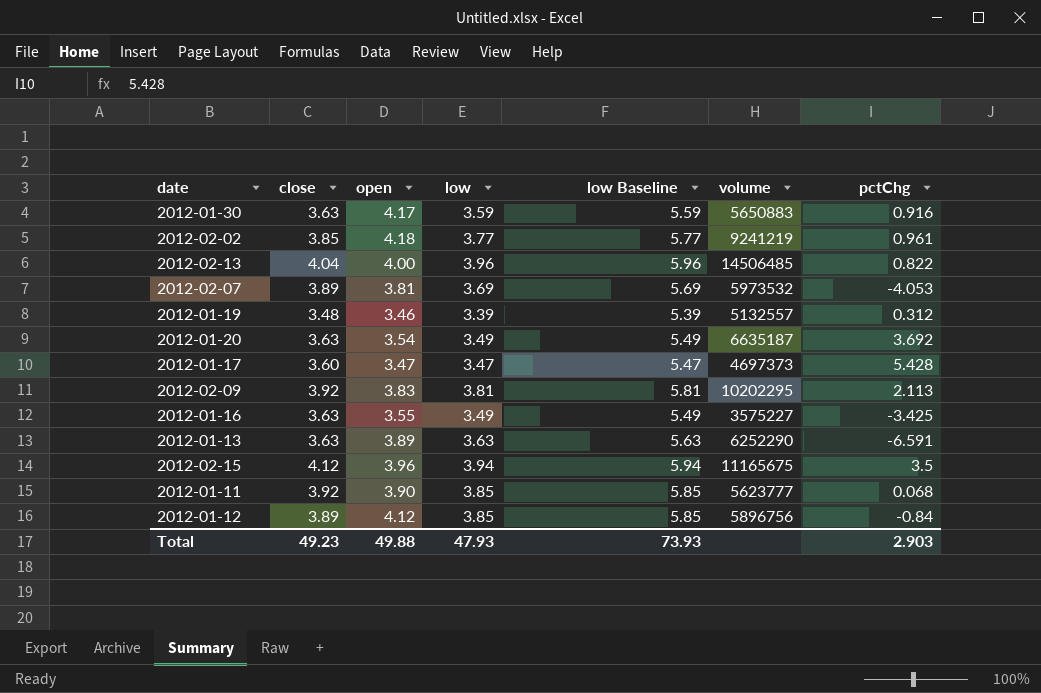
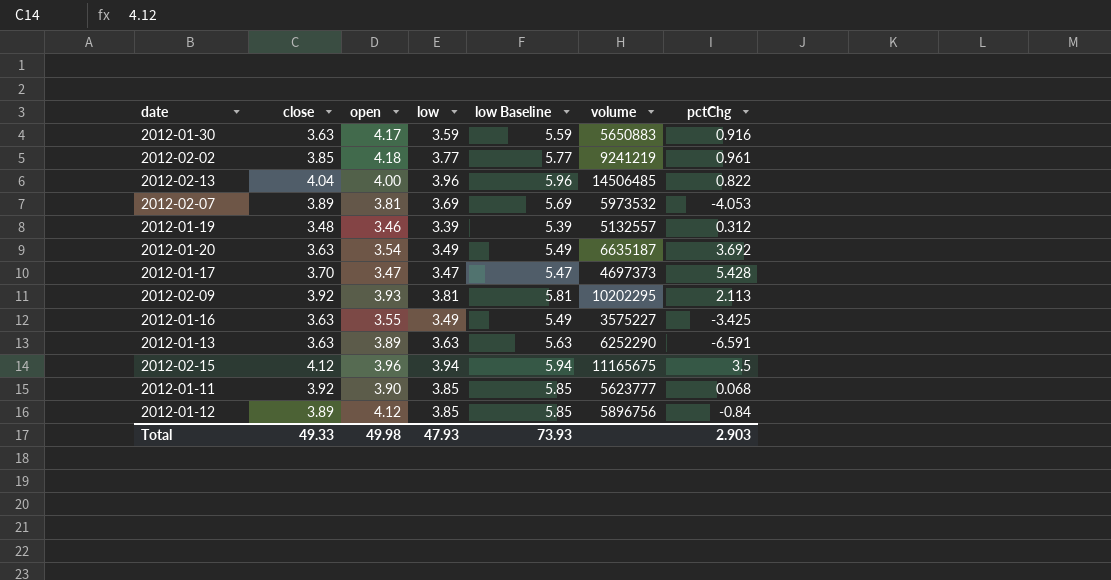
2012-01-17 | close: 3.60 -> 3.70
2012-02-09 | open: 3.83 -> 3.93
Total | close: 49.23 -> 49.33
Total | open: 49.88 -> 49.98

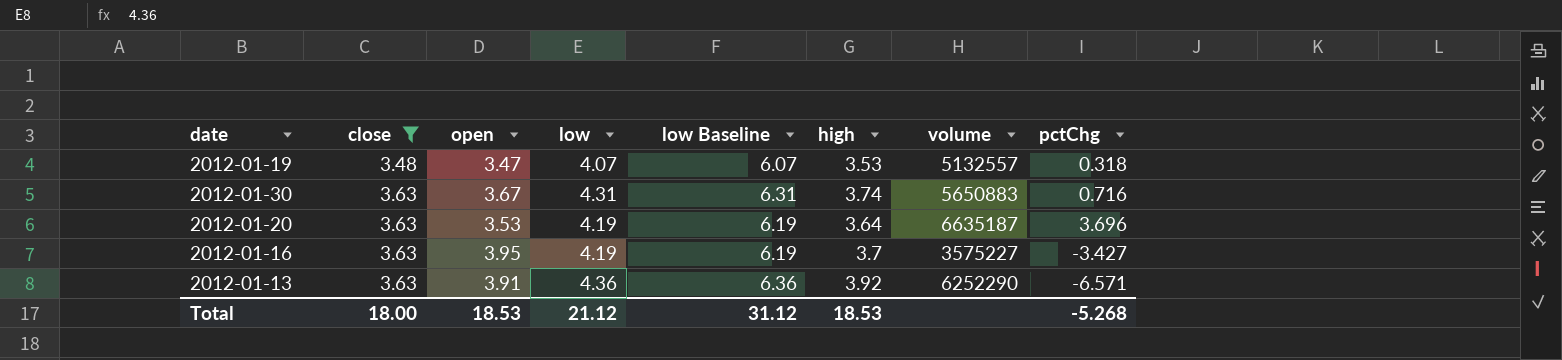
filter: none -> close <= 3.63
row order: none -> close ascending
column high | position: none -> 6
2012-01-19 | open: 3.46 -> 3.47
2012-01-19 | low: 3.39 -> 4.07
2012-01-19 | low Baseline: 5.39 -> 6.07
2012-01-19 | pctChg: 0.312 -> 0.318
2012-01-30 | open: 4.17 -> 3.67
2012-01-30 | low: 3.59 -> 4.31
2012-01-30 | low Baseline: 5.59 -> 6.31
2012-01-30 | pctChg: 0.916 -> 0.716
2012-01-20 | open: 3.54 -> 3.53
2012-01-20 | low: 3.49 -> 4.19
2012-01-20 | low Baseline: 5.49 -> 6.19
2012-01-20 | pctChg: 3.692 -> 3.696
2012-01-16 | open: 3.55 -> 3.95
2012-01-16 | low: 3.49 -> 4.19
2012-01-16 | low Baseline: 5.49 -> 6.19
2012-01-16 | pctChg: -3.425 -> -3.427
2012-01-13 | open: 3.89 -> 3.91
2012-01-13 | low: 3.63 -> 4.36
2012-01-13 | low Baseline: 5.63 -> 6.36
2012-01-13 | pctChg: -6.591 -> -6.571
Total | close: 49.33 -> 18.00
Total | open: 49.98 -> 18.53
Total | low: 47.93 -> 21.12
Total | low Baseline: 73.93 -> 31.12
Total | pctChg: 2.903 -> -5.268

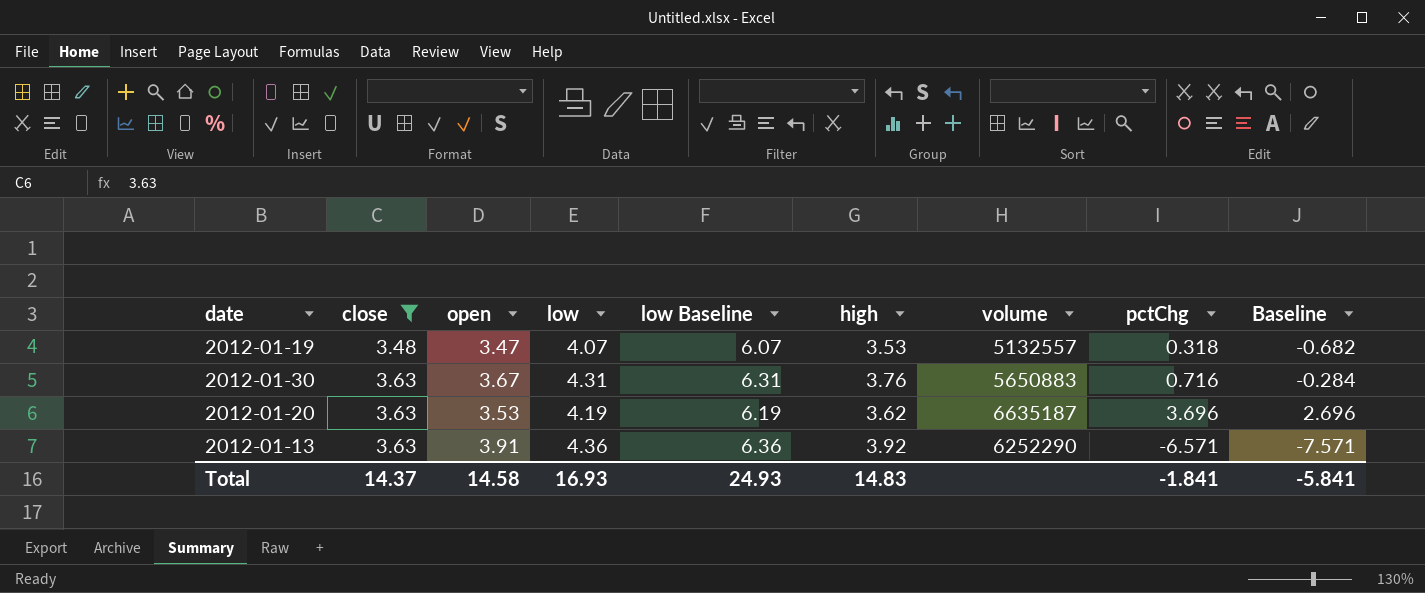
column Baseline | formula: none -> [pctChg] - 1
row 2012-01-16: 3.63 | 3.95 | 4.19 | 6.19 | 3.7 | 3575227 | -3.427 -> none
2012-01-30 | high: 3.74 -> 3.76
2012-01-20 | high: 3.64 -> 3.62
Total | close: 18.00 -> 14.37
Total | open: 18.53 -> 14.58
Total | low: 21.12 -> 16.93
Total | low Baseline: 31.12 -> 24.93
Total | high: 18.53 -> 14.83
Total | pctChg: -5.268 -> -1.841

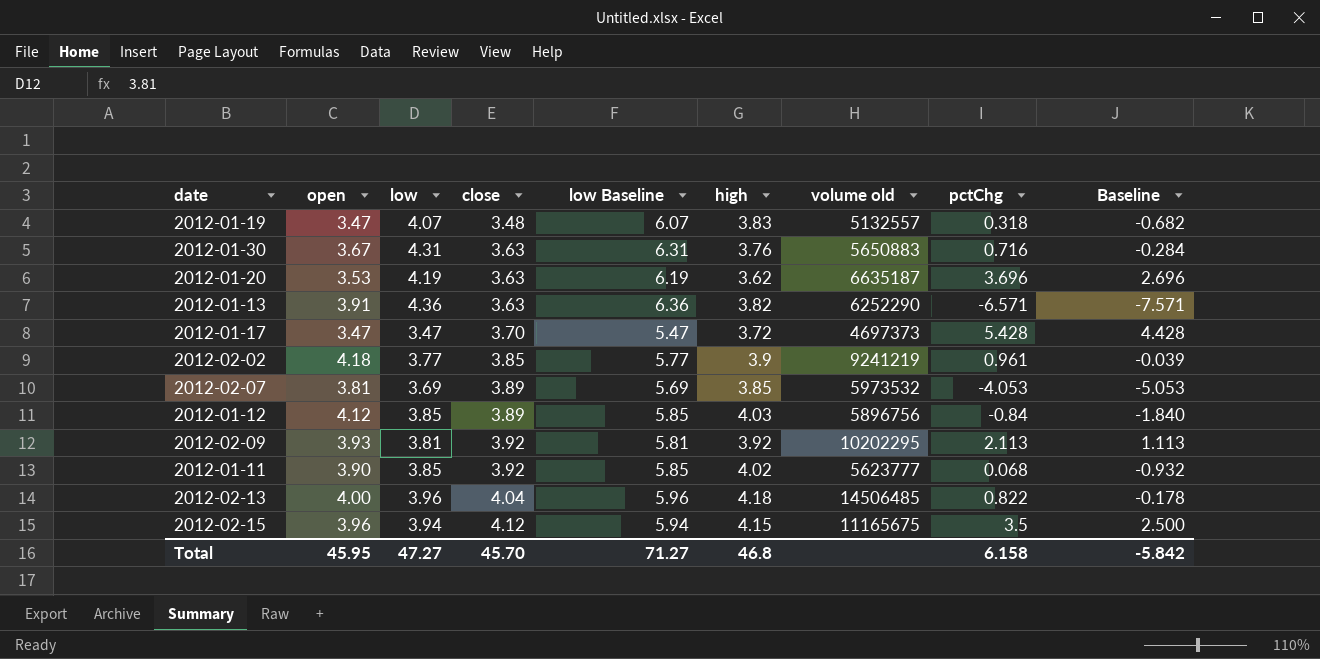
filter: close <= 3.63 -> none
column close | position: 2 -> 4
column name: volume -> volume old
2012-01-19 | high: 3.53 -> 3.83
2012-01-13 | high: 3.92 -> 3.82
Total | open: 14.58 -> 45.95
Total | low: 16.93 -> 47.27
Total | close: 14.37 -> 45.70
Total | low Baseline: 24.93 -> 71.27
Total | high: 14.83 -> 46.8
Total | pctChg: -1.841 -> 6.158
Total | Baseline: -5.841 -> -5.842

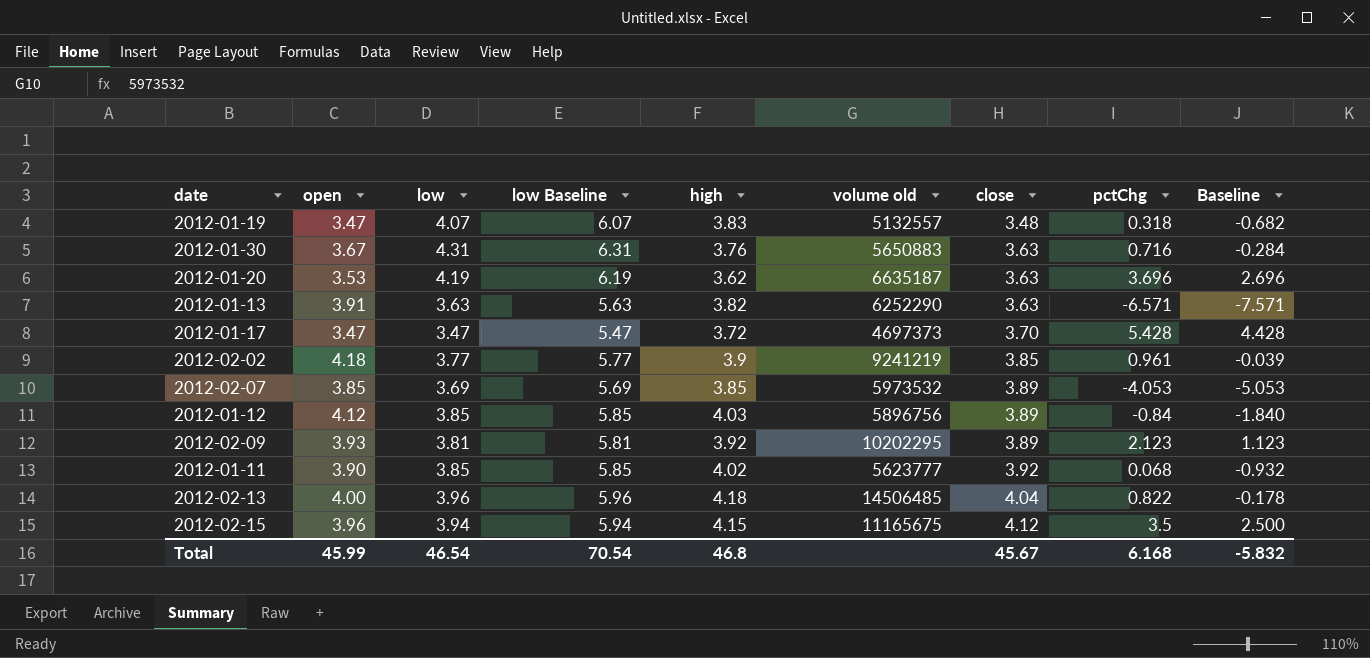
column close | position: 4 -> 7
2012-01-13 | low: 4.36 -> 3.63
2012-01-13 | low Baseline: 6.36 -> 5.63
2012-02-07 | open: 3.81 -> 3.85
2012-02-09 | close: 3.92 -> 3.89
2012-02-09 | pctChg: 2.113 -> 2.123
2012-02-09 | Baseline: 1.113 -> 1.123
Total | open: 45.95 -> 45.99
Total | low: 47.27 -> 46.54
Total | low Baseline: 71.27 -> 70.54
Total | close: 45.70 -> 45.67
Total | pctChg: 6.158 -> 6.168
Total | Baseline: -5.842 -> -5.832

